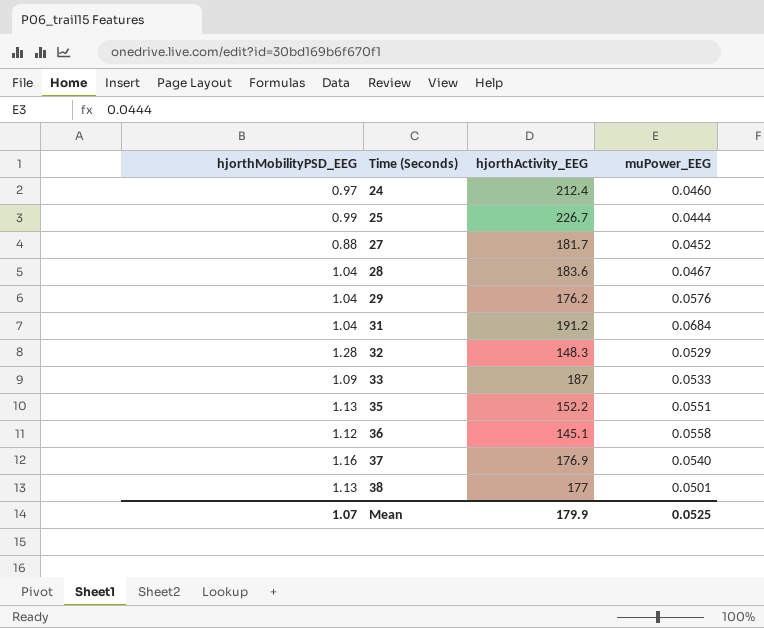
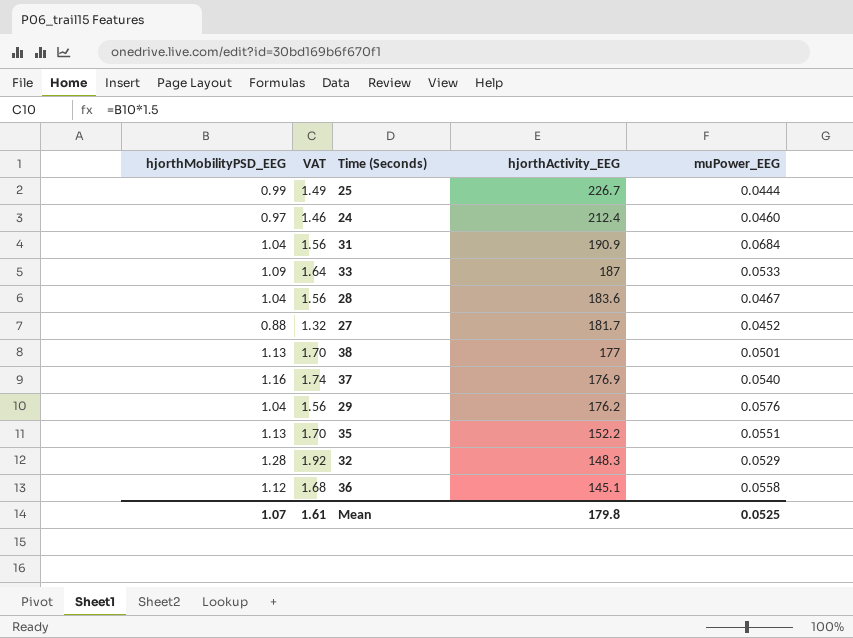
row order: Time (Seconds) ascending -> hjorthActivity_EEG descending
column VAT | formula: none -> [hjorthMobilityPSD_EEG] * 1.5
31 | hjorthActivity_EEG: 191.2 -> 190.9
Mean | hjorthActivity_EEG: 179.9 -> 179.8

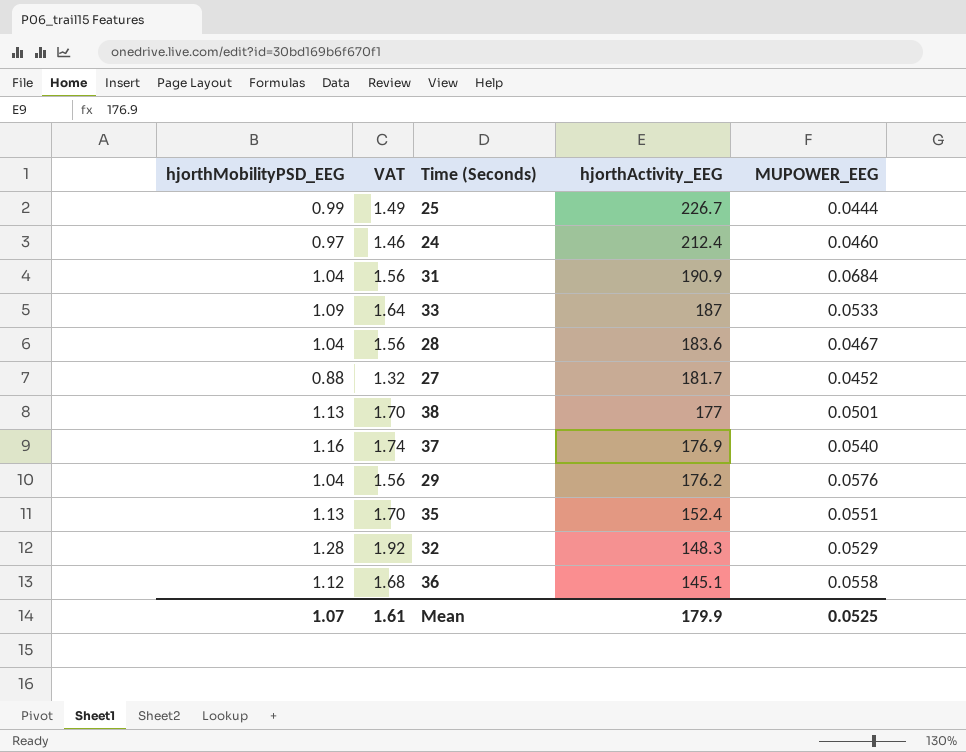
column name: muPower_EEG -> MUPOWER_EEG
35 | hjorthActivity_EEG: 152.2 -> 152.4
Mean | hjorthActivity_EEG: 179.8 -> 179.9

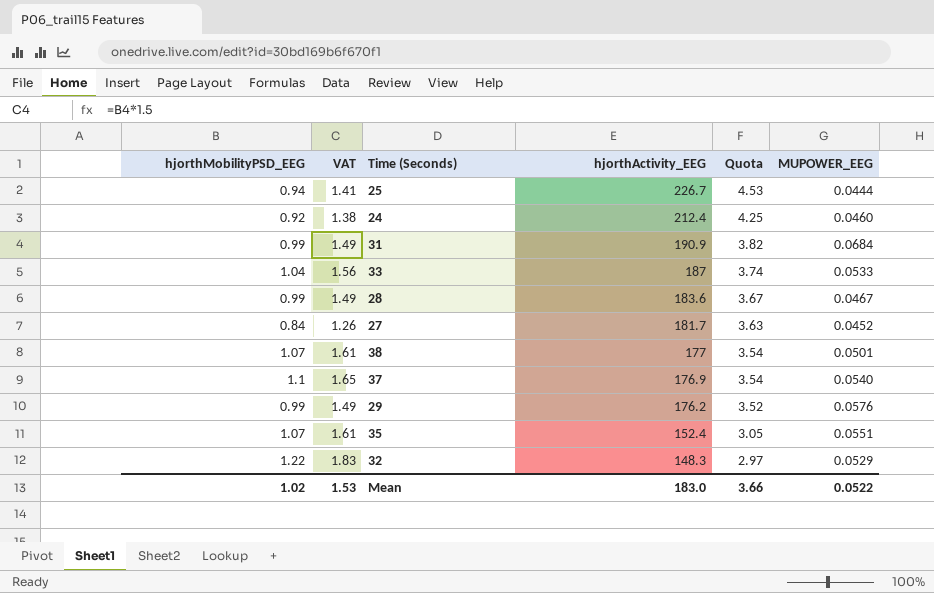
column Quota | formula: none -> [hjorthActivity_EEG] * 0.02
row 36: 1.12 | 1.68 | 145.1 | 0.0558 -> none
25 | hjorthMobilityPSD_EEG: 0.99 -> 0.94
25 | VAT: 1.49 -> 1.41
24 | hjorthMobilityPSD_EEG: 0.97 -> 0.92
24 | VAT: 1.46 -> 1.38
31 | hjorthMobilityPSD_EEG: 1.04 -> 0.99
31 | VAT: 1.56 -> 1.49
33 | hjorthMobilityPSD_EEG: 1.09 -> 1.04
33 | VAT: 1.64 -> 1.56
28 | hjorthMobilityPSD_EEG: 1.04 -> 0.99
28 | VAT: 1.56 -> 1.49
27 | hjorthMobilityPSD_EEG: 0.88 -> 0.84
27 | VAT: 1.32 -> 1.26
38 | hjorthMobilityPSD_EEG: 1.13 -> 1.07
38 | VAT: 1.70 -> 1.61
37 | hjorthMobilityPSD_EEG: 1.16 -> 1.1
37 | VAT: 1.74 -> 1.65
29 | hjorthMobilityPSD_EEG: 1.04 -> 0.99
29 | VAT: 1.56 -> 1.49
35 | hjorthMobilityPSD_EEG: 1.13 -> 1.07
35 | VAT: 1.70 -> 1.61
32 | hjorthMobilityPSD_EEG: 1.28 -> 1.22
32 | VAT: 1.92 -> 1.83
Mean | hjorthMobilityPSD_EEG: 1.07 -> 1.02
Mean | VAT: 1.61 -> 1.53
Mean | hjorthActivity_EEG: 179.9 -> 183.0
Mean | MUPOWER_EEG: 0.0525 -> 0.0522

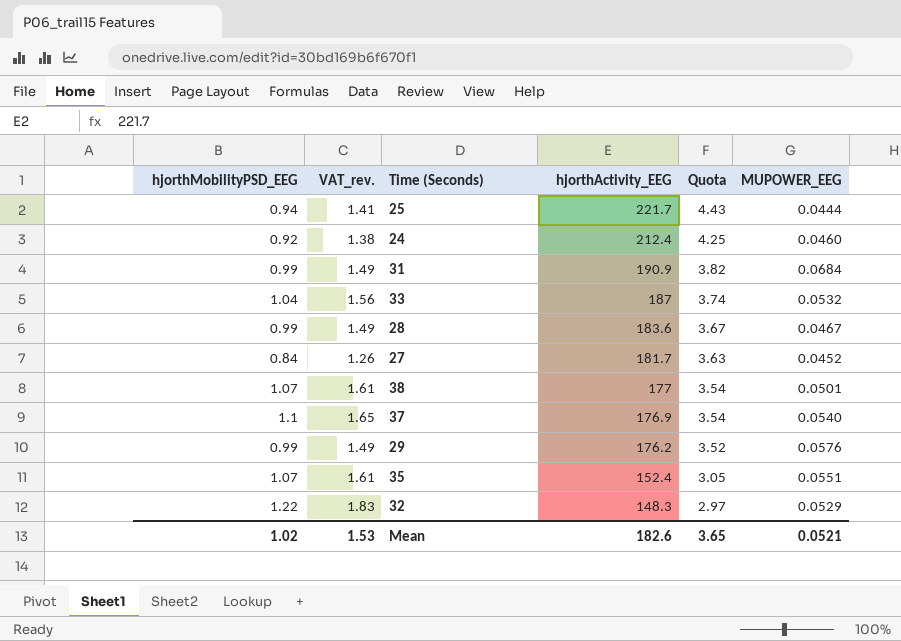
column name: VAT -> VAT_rev.
25 | hjorthActivity_EEG: 226.7 -> 221.7
25 | Quota: 4.53 -> 4.43
33 | MUPOWER_EEG: 0.0533 -> 0.0532
Mean | hjorthActivity_EEG: 183.0 -> 182.6
Mean | Quota: 3.66 -> 3.65
Mean | MUPOWER_EEG: 0.0522 -> 0.0521

